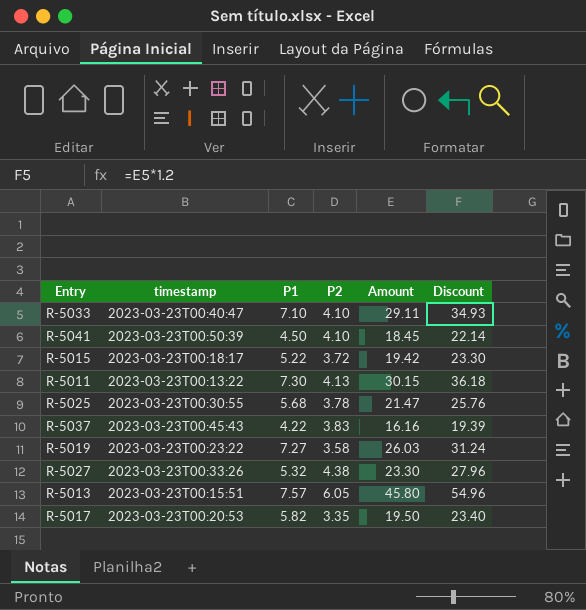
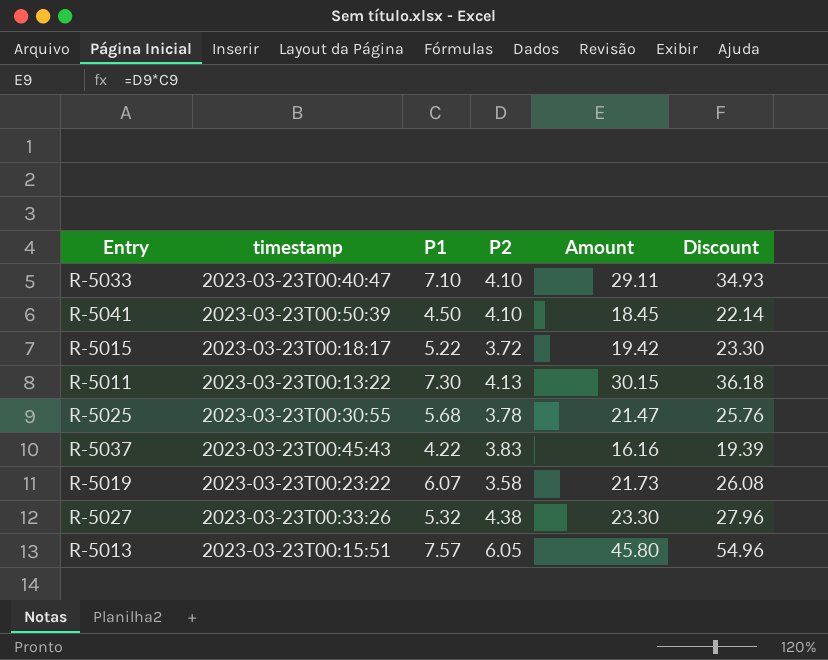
row R-5017: 2023-03-23T00:20:53 | 5.82 | 3.35 | 19.50 | 23.40 -> none
R-5019 | P1: 7.27 -> 6.07
R-5019 | Amount: 26.03 -> 21.73
R-5019 | Discount: 31.24 -> 26.08

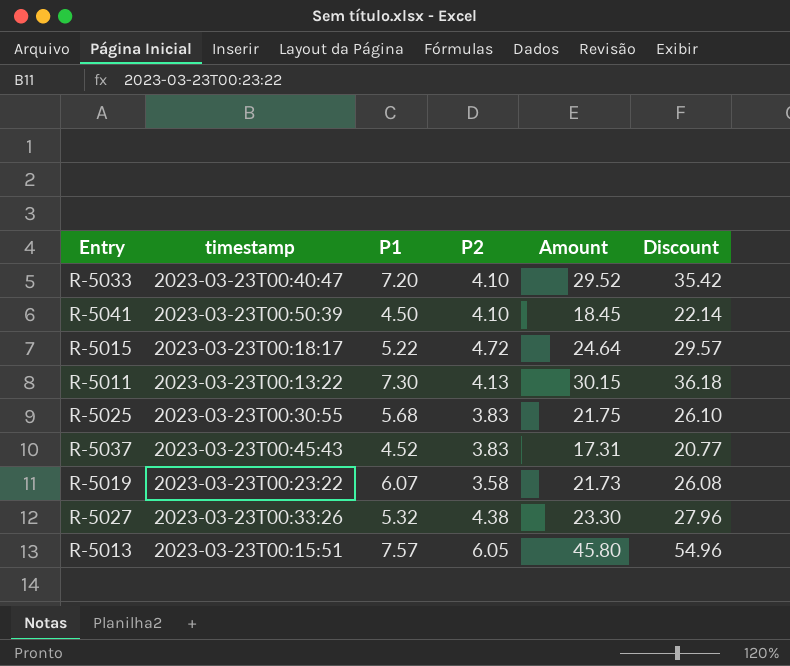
R-5033 | P1: 7.10 -> 7.20
R-5033 | Amount: 29.11 -> 29.52
R-5033 | Discount: 34.93 -> 35.42
R-5015 | P2: 3.72 -> 4.72
R-5015 | Amount: 19.42 -> 24.64
R-5015 | Discount: 23.30 -> 29.57
R-5025 | P2: 3.78 -> 3.83
R-5025 | Amount: 21.47 -> 21.75
R-5025 | Discount: 25.76 -> 26.10
R-5037 | P1: 4.22 -> 4.52
R-5037 | Amount: 16.16 -> 17.31
R-5037 | Discount: 19.39 -> 20.77

